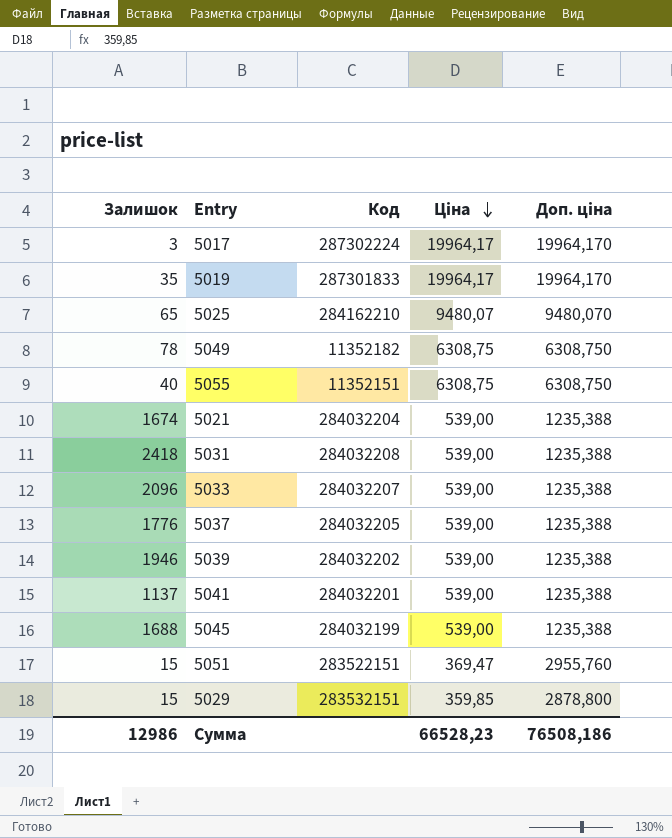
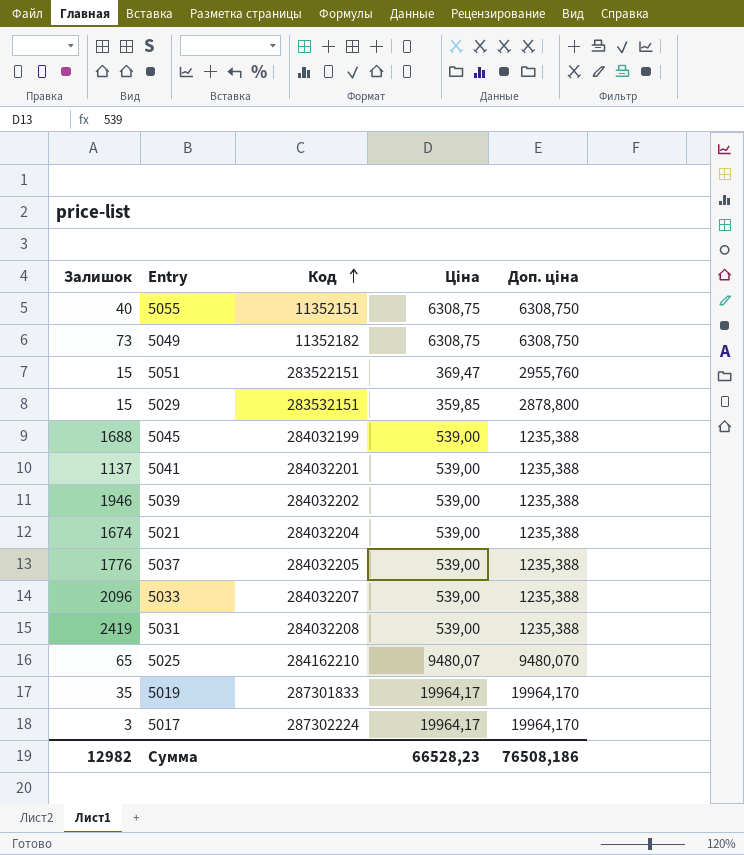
row order: Ціна descending -> Код ascending
5049 | Залишок: 78 -> 73
5031 | Залишок: 2418 -> 2419
Сумма | Залишок: 12986 -> 12982

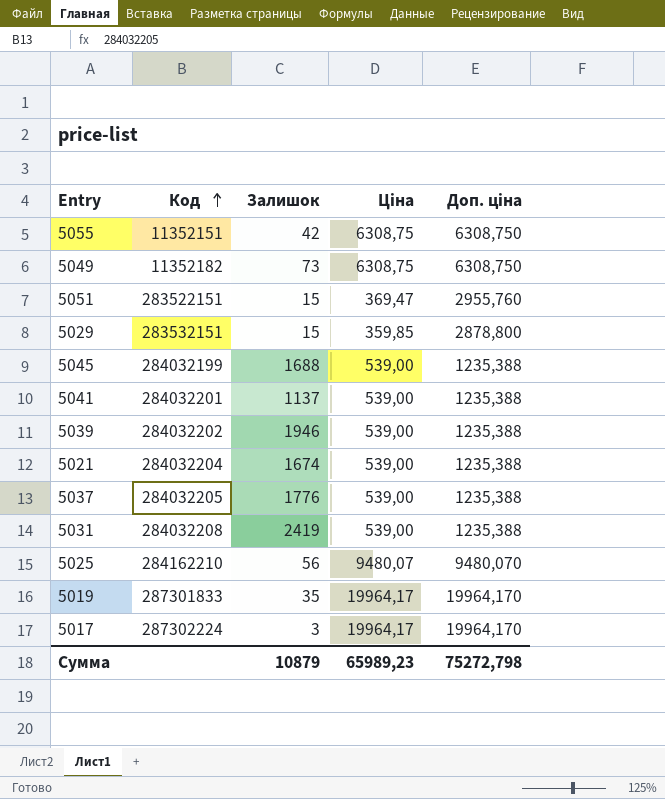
column Залишок | position: 1 -> 3
row 5033: 2096 | 284032207 | 539,00 | 1235,388 -> none
5055 | Залишок: 40 -> 42
5025 | Залишок: 65 -> 56
Сумма | Залишок: 12982 -> 10879
Сумма | Ціна: 66528,23 -> 65989,23
Сумма | Доп. ціна: 76508,186 -> 75272,798

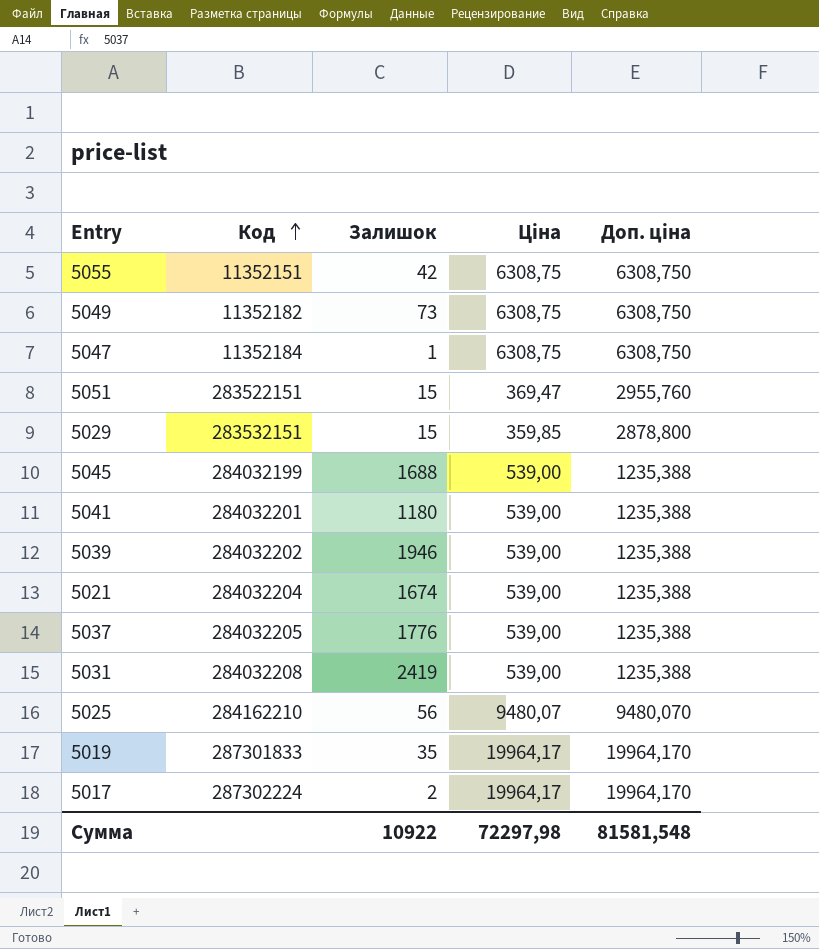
row 5047: none -> 11352184 | 1 | 6308,75 | 6308,750
5041 | Залишок: 1137 -> 1180
5017 | Залишок: 3 -> 2
Сумма | Залишок: 10879 -> 10922
Сумма | Ціна: 65989,23 -> 72297,98
Сумма | Доп. ціна: 75272,798 -> 81581,548

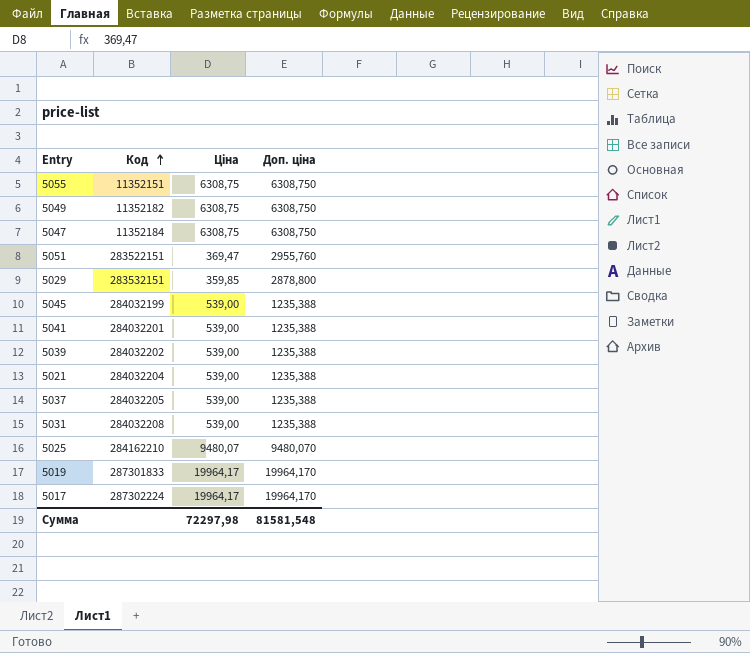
column Залишок | position: 3 -> none

